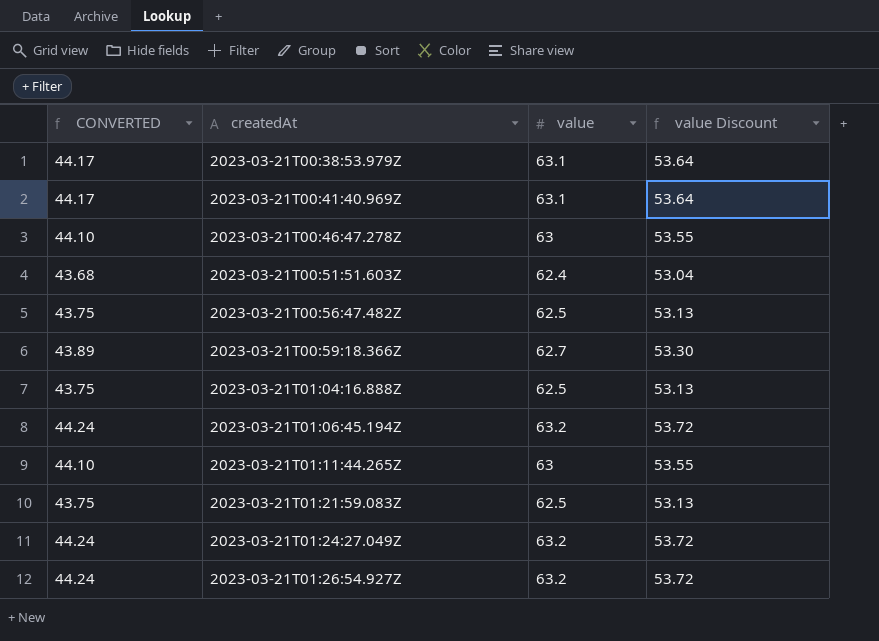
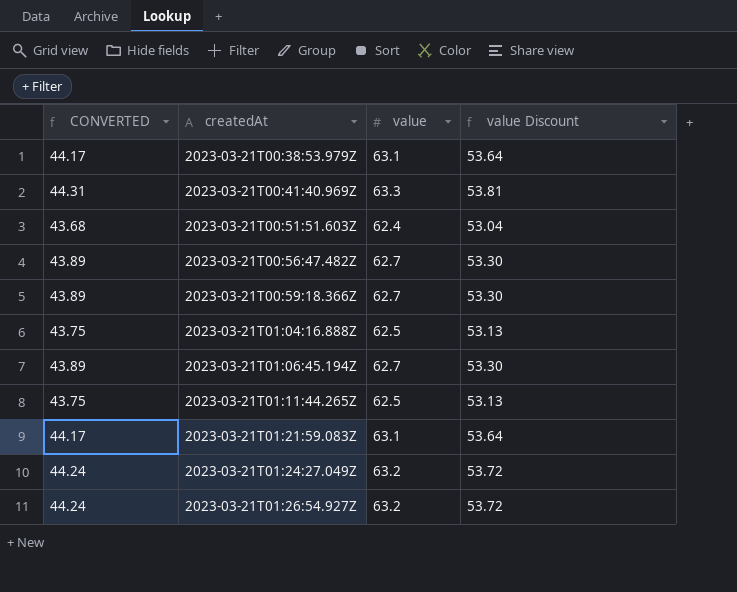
row 2023-03-21T00:46:47.278Z: 44.10 | 63 | 53.55 -> none
2023-03-21T00:41:40.969Z | CONVERTED: 44.17 -> 44.31
2023-03-21T00:41:40.969Z | value: 63.1 -> 63.3
2023-03-21T00:41:40.969Z | value Discount: 53.64 -> 53.81
2023-03-21T00:56:47.482Z | CONVERTED: 43.75 -> 43.89
2023-03-21T00:56:47.482Z | value: 62.5 -> 62.7
2023-03-21T00:56:47.482Z | value Discount: 53.13 -> 53.30
2023-03-21T01:06:45.194Z | CONVERTED: 44.24 -> 43.89
2023-03-21T01:06:45.194Z | value: 63.2 -> 62.7
2023-03-21T01:06:45.194Z | value Discount: 53.72 -> 53.30
2023-03-21T01:11:44.265Z | CONVERTED: 44.10 -> 43.75
2023-03-21T01:11:44.265Z | value: 63 -> 62.5
2023-03-21T01:11:44.265Z | value Discount: 53.55 -> 53.13
2023-03-21T01:21:59.083Z | CONVERTED: 43.75 -> 44.17
2023-03-21T01:21:59.083Z | value: 62.5 -> 63.1
2023-03-21T01:21:59.083Z | value Discount: 53.13 -> 53.64

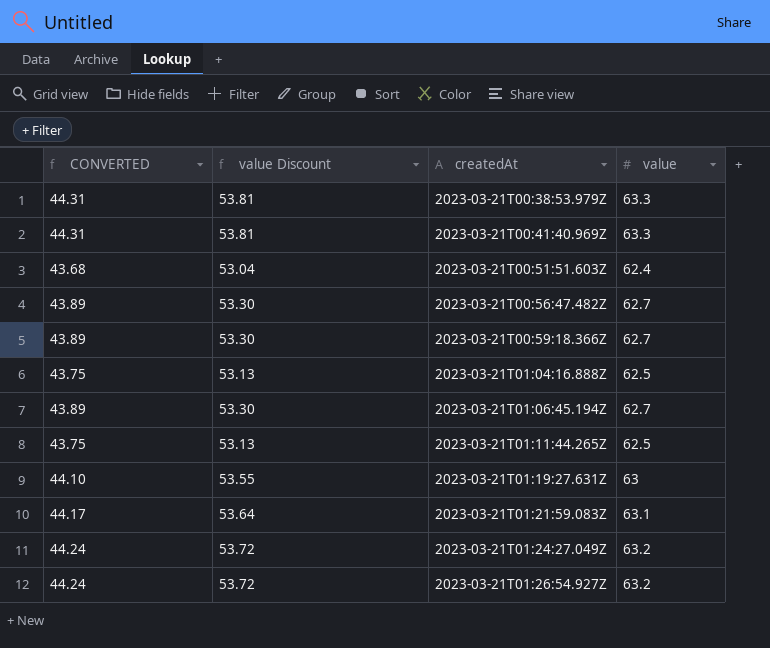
column value Discount | position: 4 -> 2
2023-03-21T00:38:53.979Z | CONVERTED: 44.17 -> 44.31
2023-03-21T00:38:53.979Z | value Discount: 53.64 -> 53.81
2023-03-21T00:38:53.979Z | value: 63.1 -> 63.3
row 2023-03-21T01:19:27.631Z: none -> 44.10 | 53.55 | 63

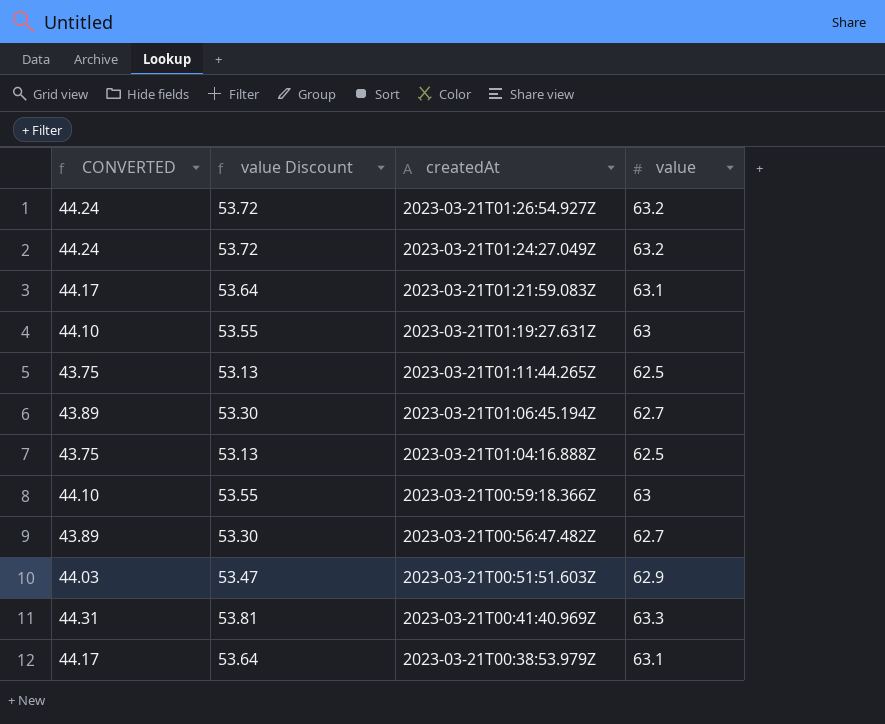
row order: createdAt ascending -> createdAt descending
2023-03-21T00:59:18.366Z | CONVERTED: 43.89 -> 44.10
2023-03-21T00:59:18.366Z | value Discount: 53.30 -> 53.55
2023-03-21T00:59:18.366Z | value: 62.7 -> 63
2023-03-21T00:51:51.603Z | CONVERTED: 43.68 -> 44.03
2023-03-21T00:51:51.603Z | value Discount: 53.04 -> 53.47
2023-03-21T00:51:51.603Z | value: 62.4 -> 62.9
2023-03-21T00:38:53.979Z | CONVERTED: 44.31 -> 44.17
2023-03-21T00:38:53.979Z | value Discount: 53.81 -> 53.64
2023-03-21T00:38:53.979Z | value: 63.3 -> 63.1

